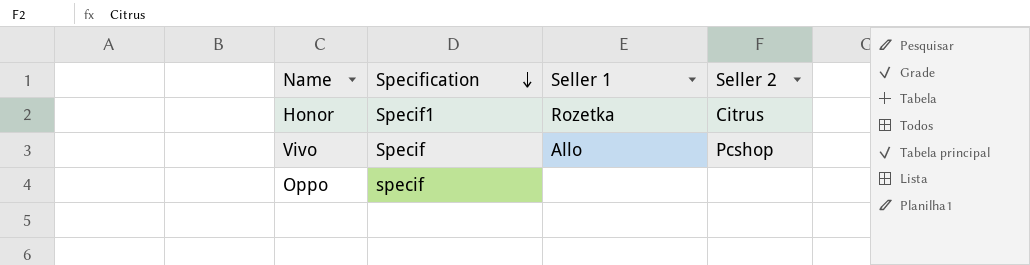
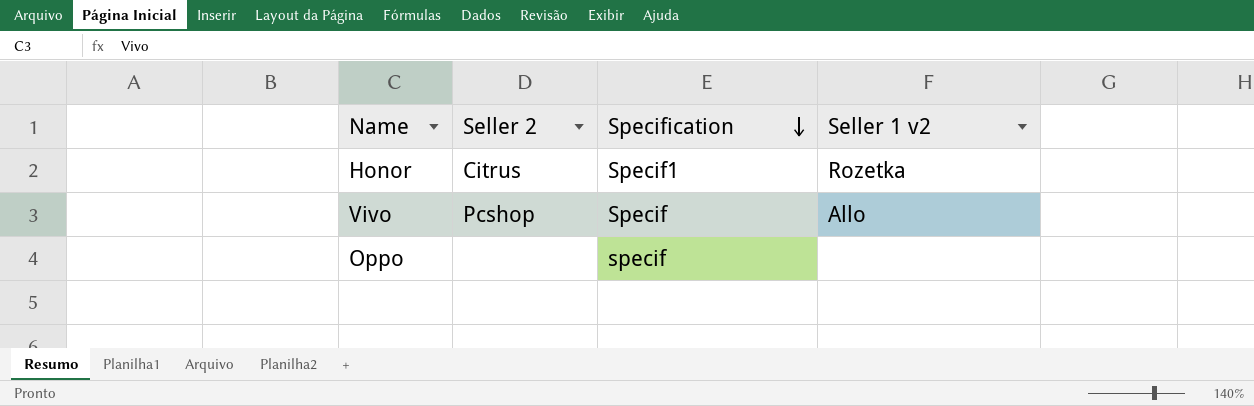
column Seller 2 | position: 4 -> 2
column name: Seller 1 -> Seller 1 v2

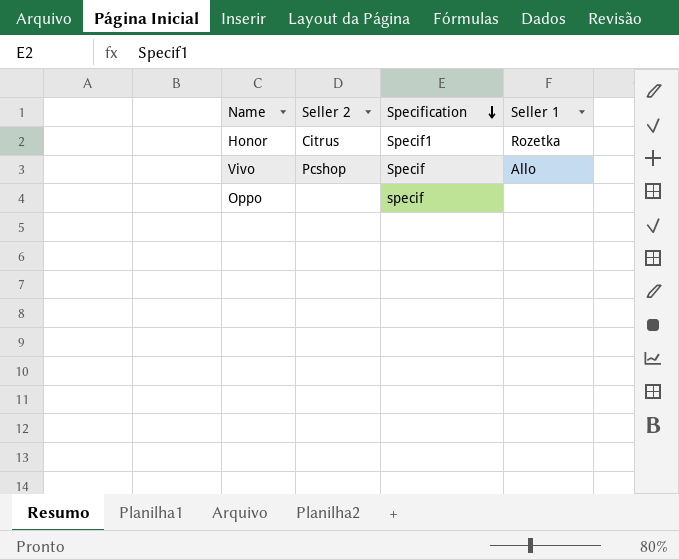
column name: Seller 1 v2 -> Seller 1

